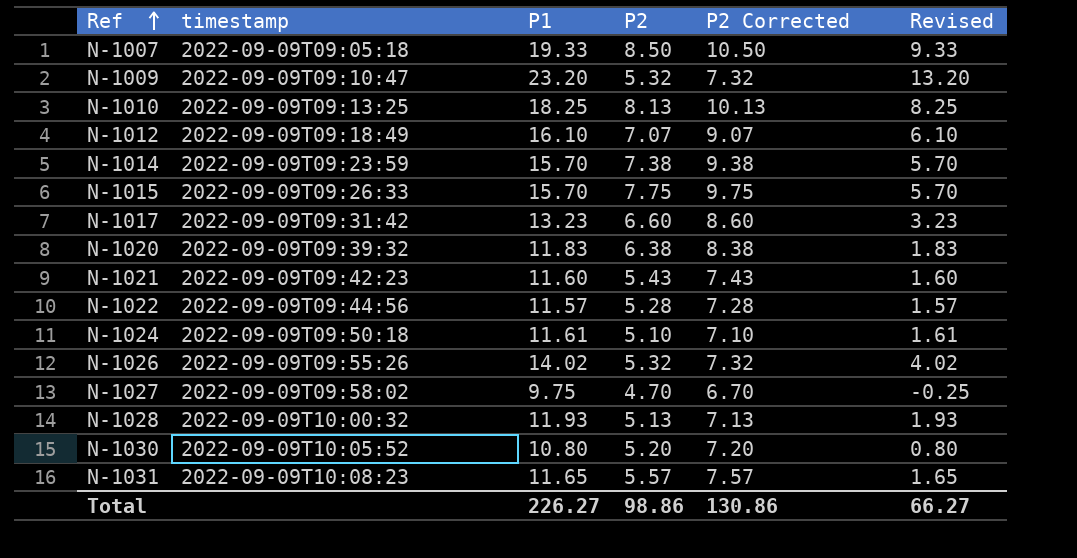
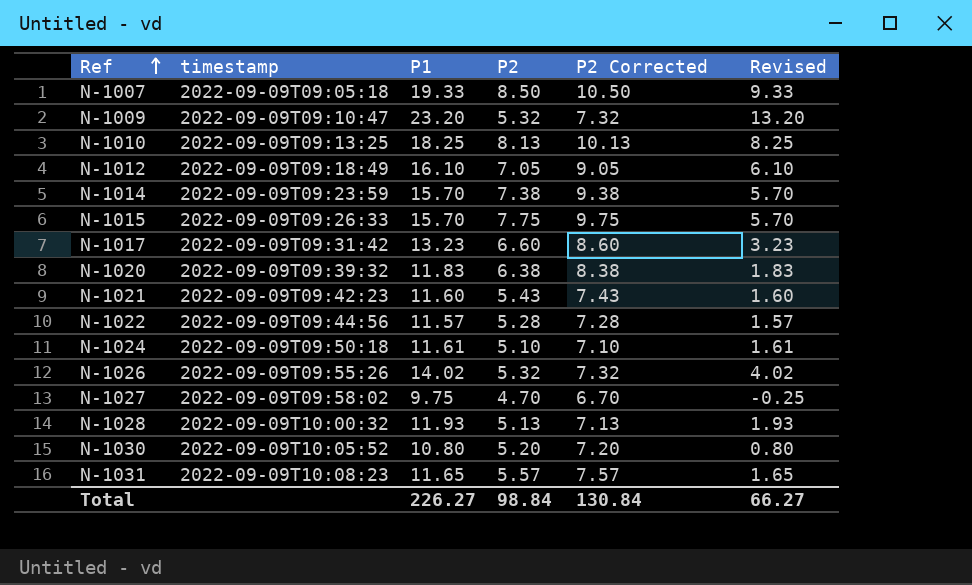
N-1012 | P2: 7.07 -> 7.05
N-1012 | P2 Corrected: 9.07 -> 9.05
Total | P2: 98.86 -> 98.84
Total | P2 Corrected: 130.86 -> 130.84

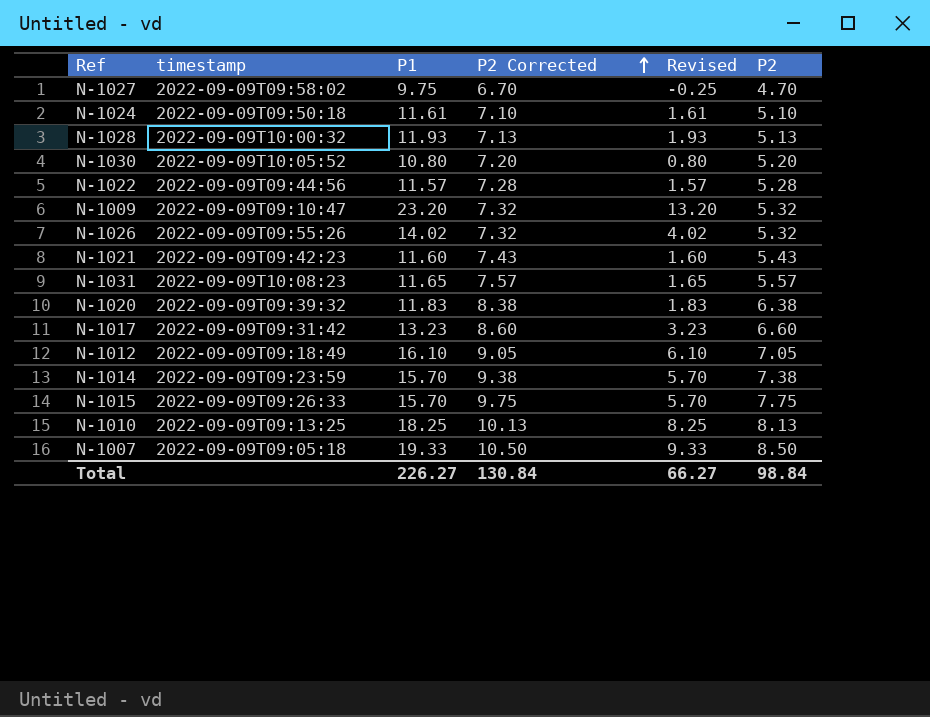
row order: Ref ascending -> P2 Corrected ascending
column P2 | position: 4 -> 6

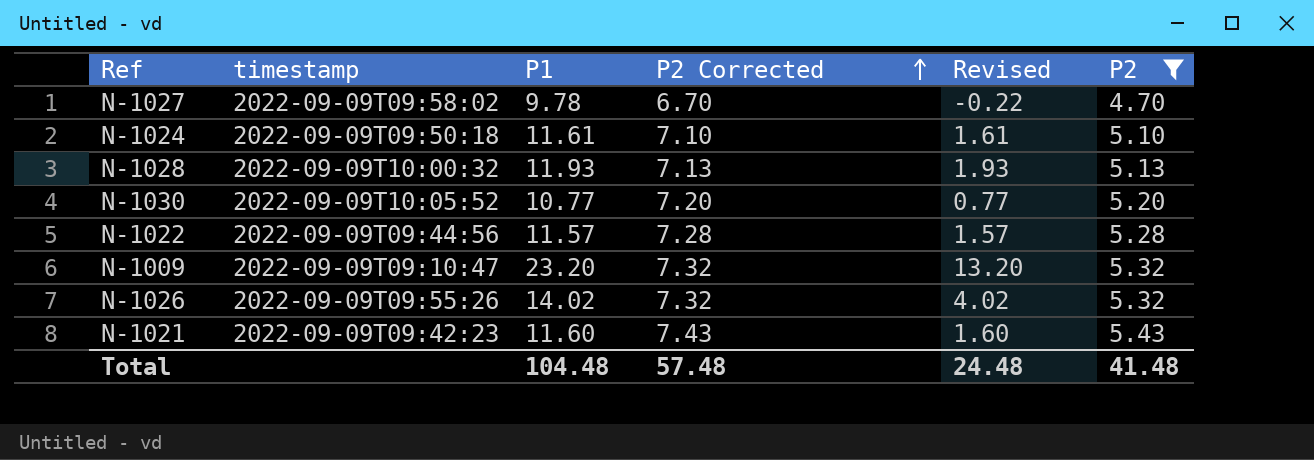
filter: none -> P2 <= 5.43
N-1027 | P1: 9.75 -> 9.78
N-1027 | Revised: -0.25 -> -0.22
N-1030 | P1: 10.80 -> 10.77
N-1030 | Revised: 0.80 -> 0.77
Total | P1: 226.27 -> 104.48
Total | P2 Corrected: 130.84 -> 57.48
Total | Revised: 66.27 -> 24.48
Total | P2: 98.84 -> 41.48

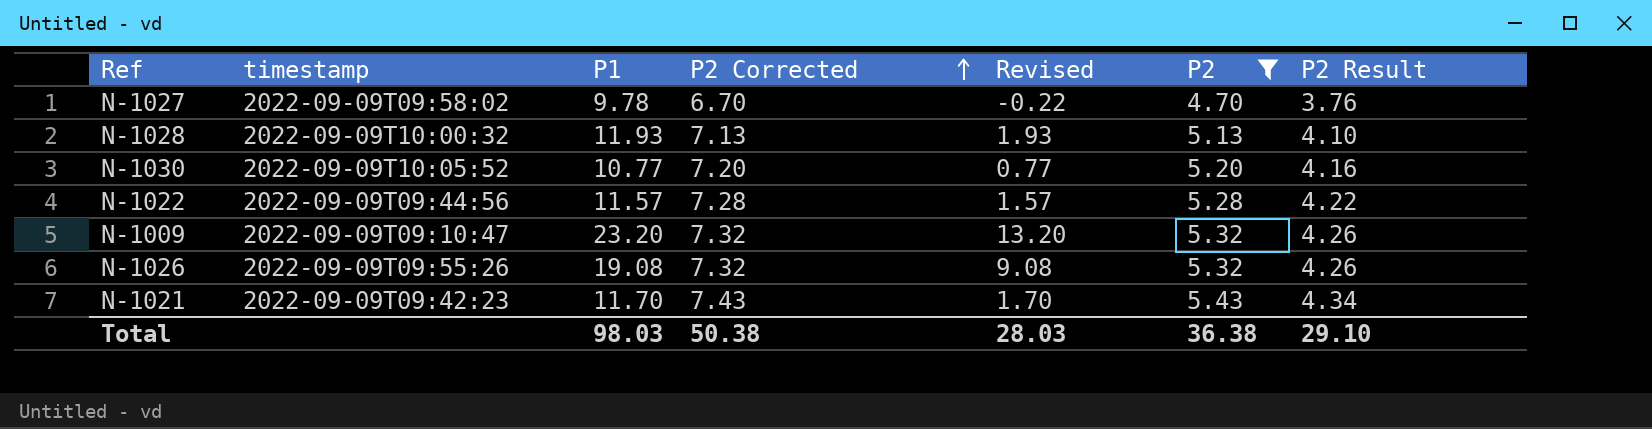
column P2 Result | formula: none -> [P2] * 0.8
row N-1024: 2022-09-09T09:50:18 | 11.61 | 7.10 | 1.61 | 5.10 -> none
N-1026 | P1: 14.02 -> 19.08
N-1026 | Revised: 4.02 -> 9.08
N-1021 | P1: 11.60 -> 11.70
N-1021 | Revised: 1.60 -> 1.70
Total | P1: 104.48 -> 98.03
Total | P2 Corrected: 57.48 -> 50.38
Total | Revised: 24.48 -> 28.03
Total | P2: 41.48 -> 36.38

